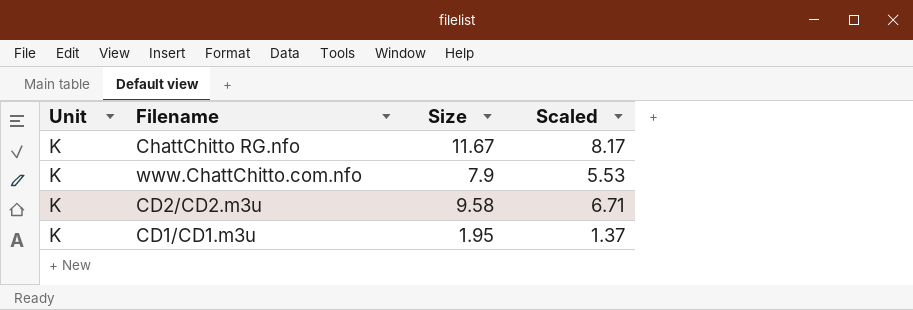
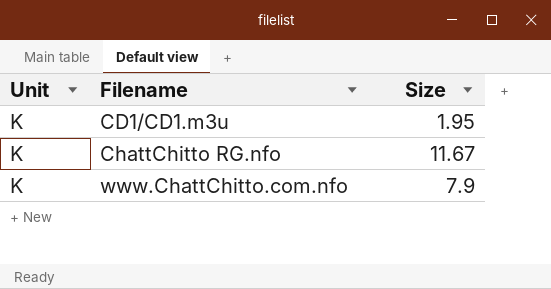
row order: none -> Filename ascending
column Scaled | formula: [Size] * 0.7 -> none
row CD2/CD2.m3u: K | 9.58 | 6.71 -> none

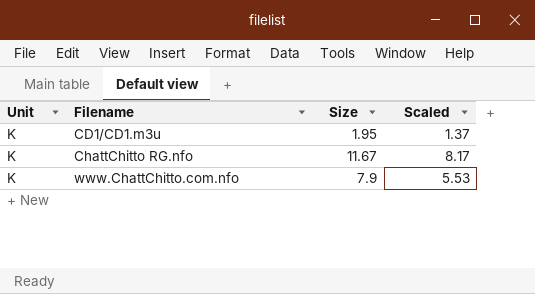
column Scaled | formula: none -> [Size] * 0.7

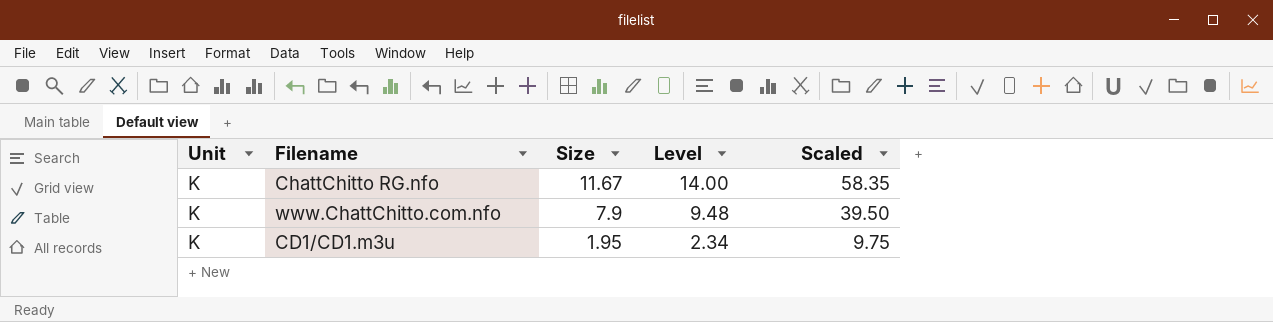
row order: Filename ascending -> Size descending
column Level | formula: none -> [Size] * 1.2
column Scaled | formula: [Size] * 0.7 -> [Size] * 5

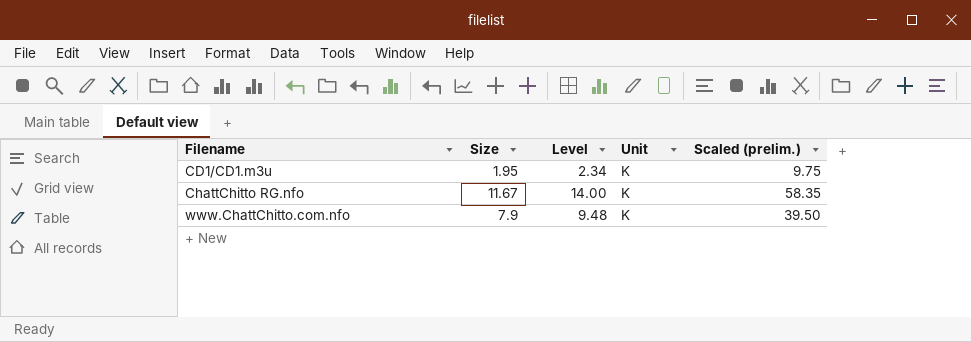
row order: Size descending -> Filename ascending
column Unit | position: 1 -> 4
column name: Scaled -> Scaled (prelim.)

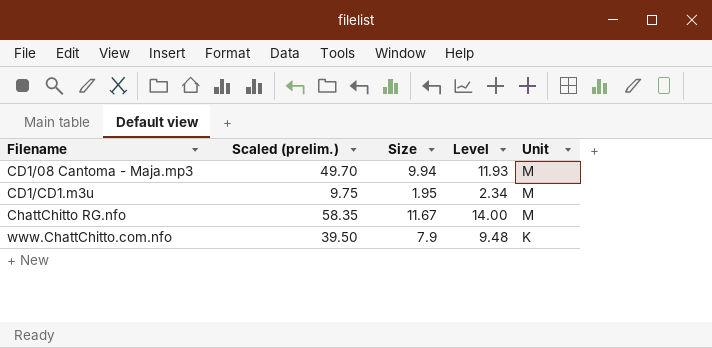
column Scaled (prelim.) | position: 5 -> 2
row CD1/08 Cantoma - Maja.mp3: none -> 49.70 | 9.94 | 11.93 | M
CD1/CD1.m3u | Unit: K -> M
ChattChitto RG.nfo | Unit: K -> M

